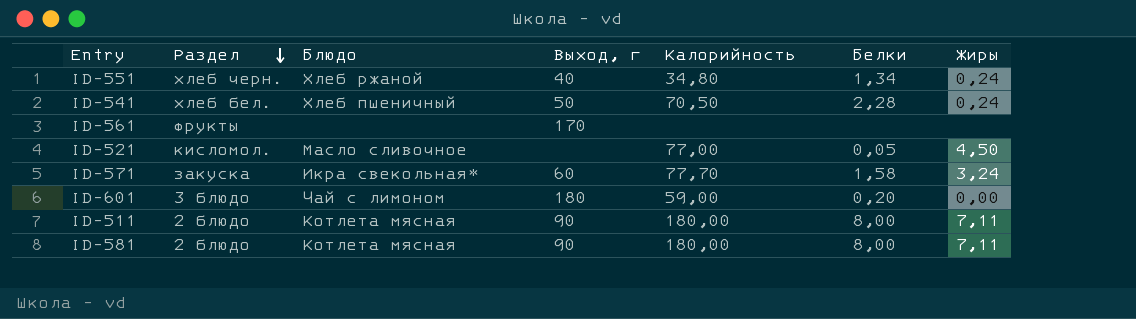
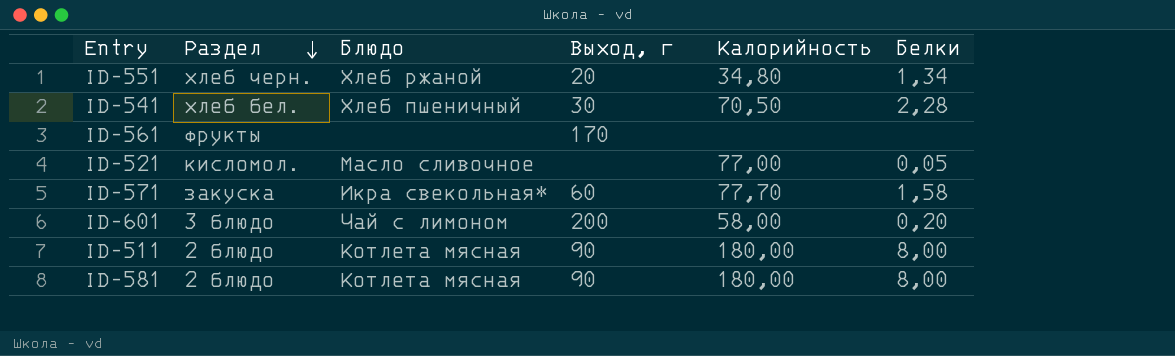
column Жиры | position: 7 -> none
ID-551 | Выход, г: 40 -> 20
ID-541 | Выход, г: 50 -> 30
ID-601 | Выход, г: 180 -> 200
ID-601 | Калорийность: 59,00 -> 58,00

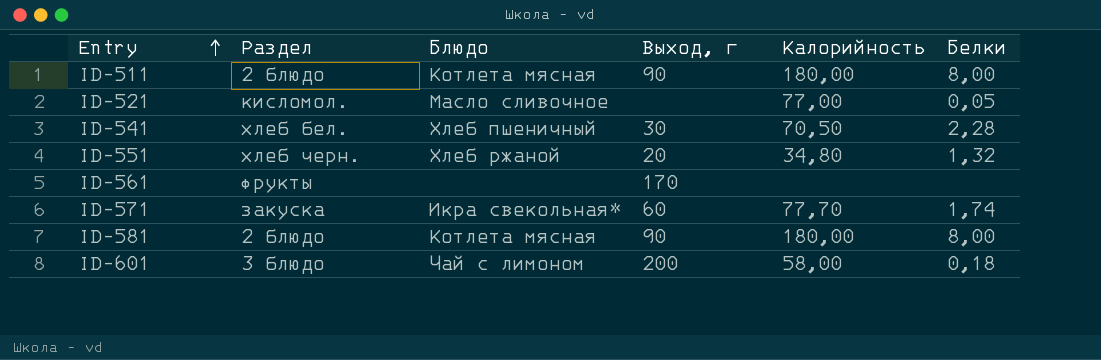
row order: Раздел descending -> Entry ascending
ID-551 | Белки: 1,34 -> 1,32
ID-571 | Белки: 1,58 -> 1,74
ID-601 | Белки: 0,20 -> 0,18

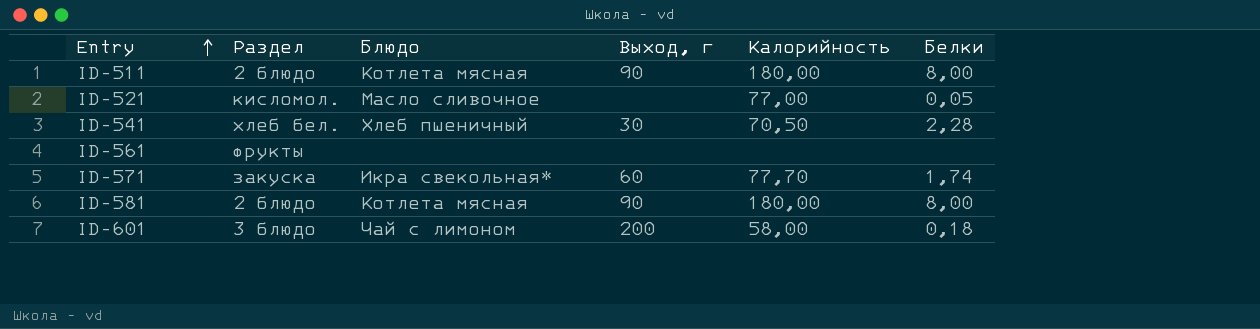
row ID-551: хлеб черн. | Хлеб ржаной | 20 | 34,80 | 1,32 -> none
ID-561 | Выход, г: 170 -> none

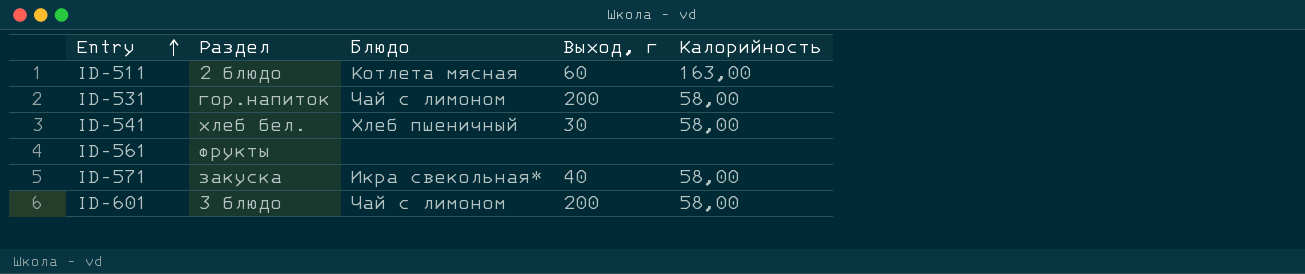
column Белки | position: 6 -> none
row ID-521: кисломол. | Масло сливочное | none | 77,00 | 0,05 -> none
row ID-581: 2 блюдо | Котлета мясная | 90 | 180,00 | 8,00 -> none
ID-511 | Выход, г: 90 -> 60
ID-511 | Калорийность: 180,00 -> 163,00
row ID-531: none -> гор.напиток | Чай с лимоном | 200 | 58,00
ID-541 | Калорийность: 70,50 -> 58,00
ID-571 | Выход, г: 60 -> 40
ID-571 | Калорийность: 77,70 -> 58,00

